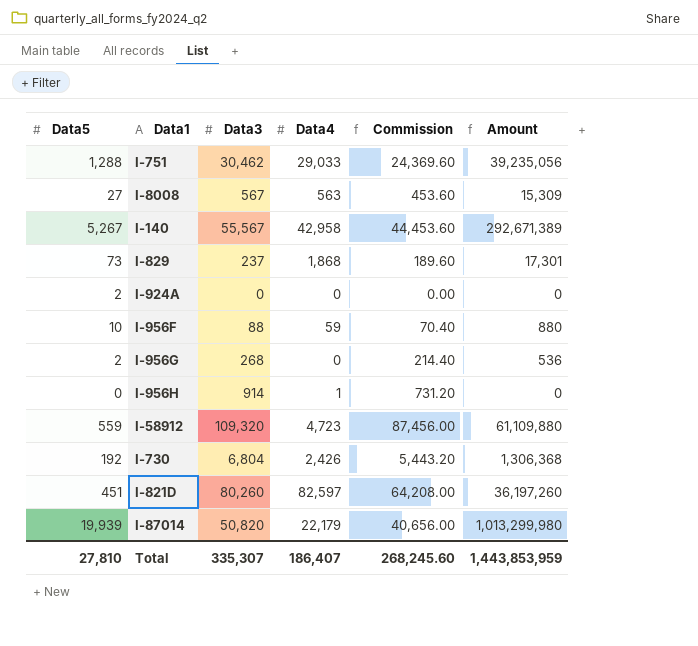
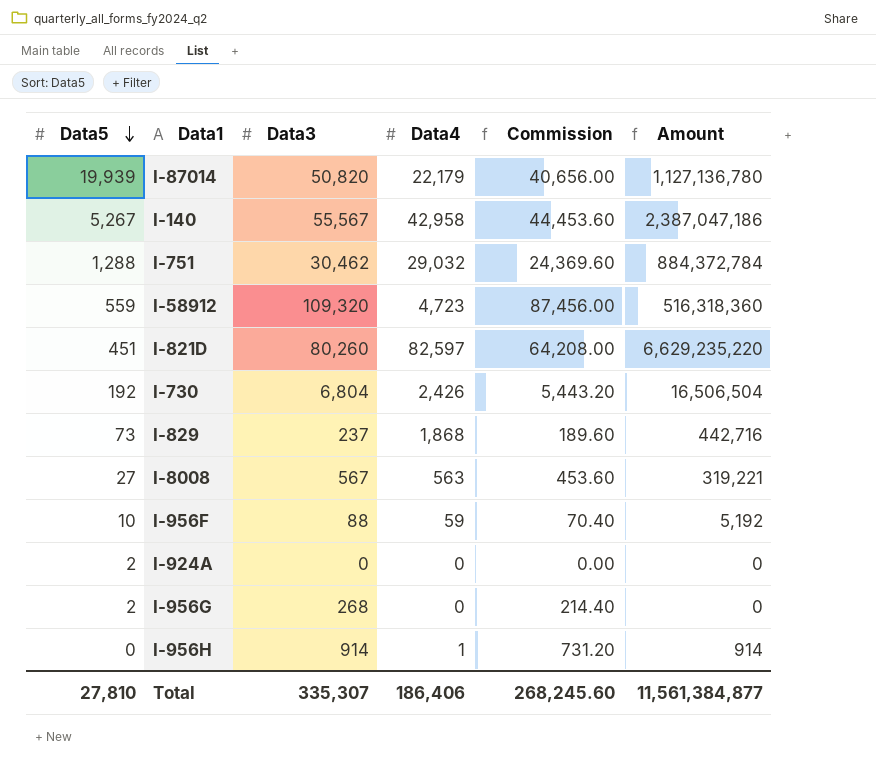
row order: none -> Data5 descending
column Amount | formula: [Data5] * [Data3] -> [Data3] * [Data4]
I-751 | Data4: 29,033 -> 29,032
Total | Data4: 186,407 -> 186,406
Total | Amount: 1,443,853,959 -> 11,561,384,877

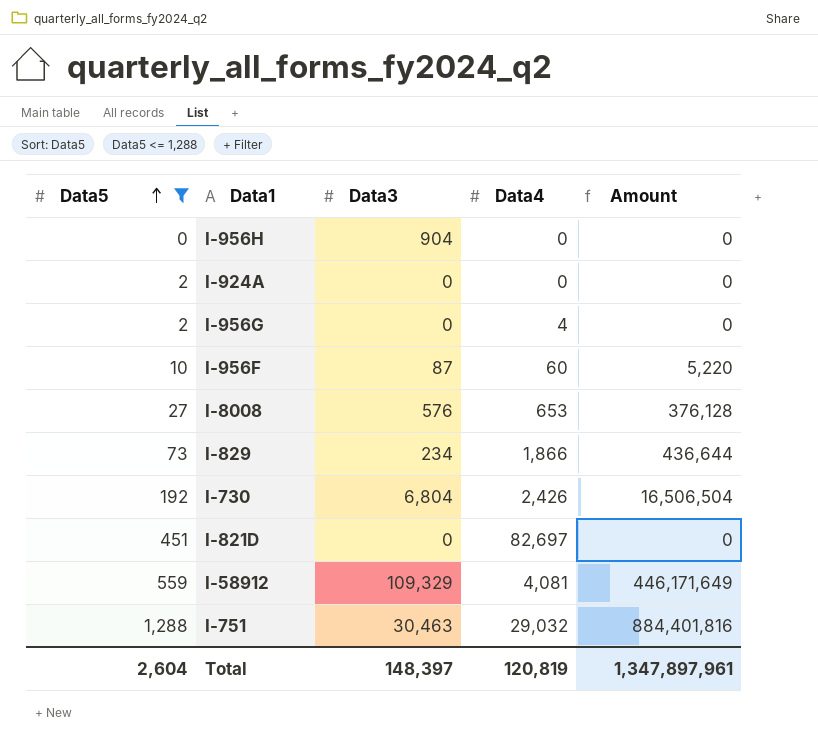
filter: none -> Data5 <= 1,288
row order: Data5 descending -> Data5 ascending
column Commission | formula: [Data3] * 0.8 -> none
I-956H | Data3: 914 -> 904
I-956H | Data4: 1 -> 0
I-956H | Amount: 914 -> 0
I-956G | Data3: 268 -> 0
I-956G | Data4: 0 -> 4
I-956F | Data3: 88 -> 87
I-956F | Data4: 59 -> 60
I-956F | Amount: 5,192 -> 5,220
I-8008 | Data3: 567 -> 576
I-8008 | Data4: 563 -> 653
I-8008 | Amount: 319,221 -> 376,128
I-829 | Data3: 237 -> 234
I-829 | Data4: 1,868 -> 1,866
I-829 | Amount: 442,716 -> 436,644
I-821D | Data3: 80,260 -> 0
I-821D | Data4: 82,597 -> 82,697
I-821D | Amount: 6,629,235,220 -> 0
I-58912 | Data3: 109,320 -> 109,329
I-58912 | Data4: 4,723 -> 4,081
I-58912 | Amount: 516,318,360 -> 446,171,649
I-751 | Data3: 30,462 -> 30,463
I-751 | Amount: 884,372,784 -> 884,401,816
Total | Data5: 27,810 -> 2,604
Total | Data3: 335,307 -> 148,397
Total | Data4: 186,406 -> 120,819
Total | Amount: 11,561,384,877 -> 1,347,897,961

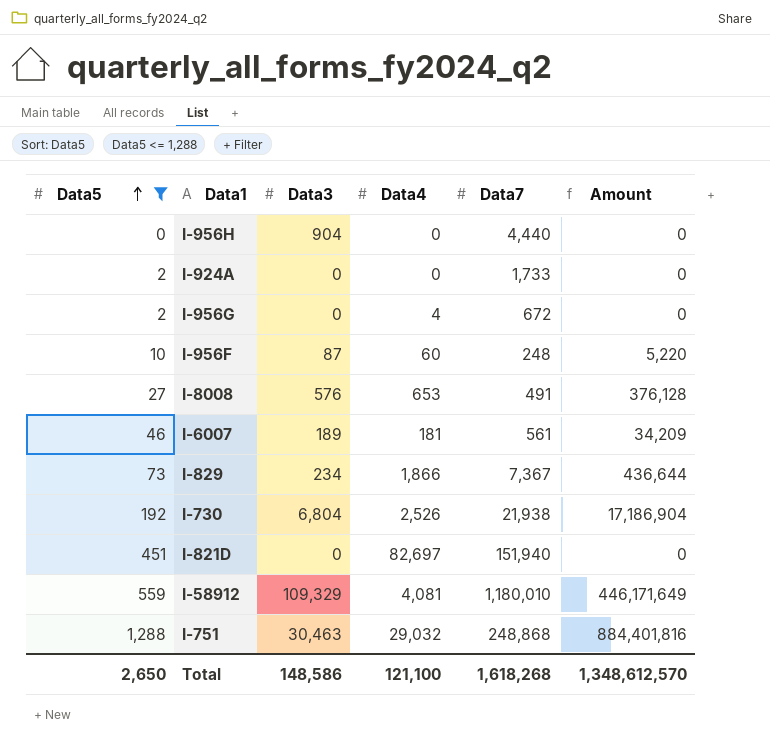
column Data7 | position: none -> 5
row I-6007: none -> 46 | 189 | 181 | 561 | 34,209
I-730 | Data4: 2,426 -> 2,526
I-730 | Amount: 16,506,504 -> 17,186,904
Total | Data5: 2,604 -> 2,650
Total | Data3: 148,397 -> 148,586
Total | Data4: 120,819 -> 121,100
Total | Amount: 1,347,897,961 -> 1,348,612,570

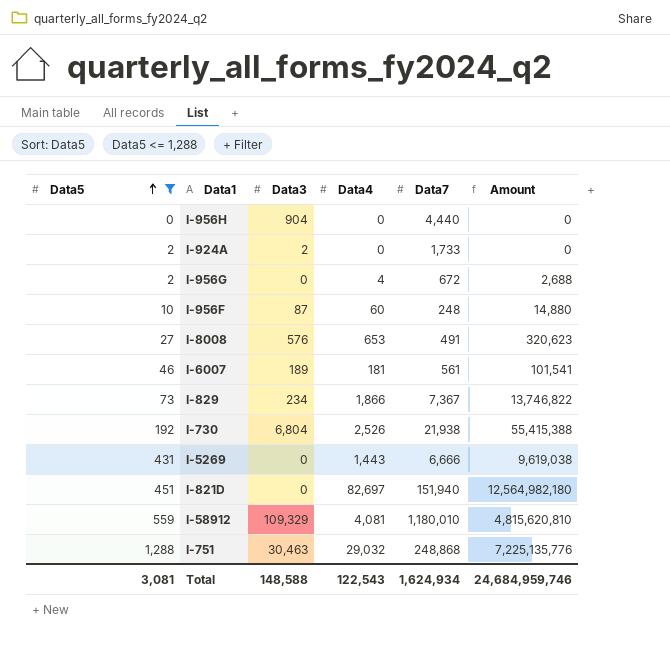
column Amount | formula: [Data3] * [Data4] -> [Data4] * [Data7]
I-924A | Data3: 0 -> 2
row I-5269: none -> 431 | 0 | 1,443 | 6,666 | 9,619,038
Total | Data5: 2,650 -> 3,081
Total | Data3: 148,586 -> 148,588
Total | Data4: 121,100 -> 122,543
Total | Data7: 1,618,268 -> 1,624,934
Total | Amount: 1,348,612,570 -> 24,684,959,746

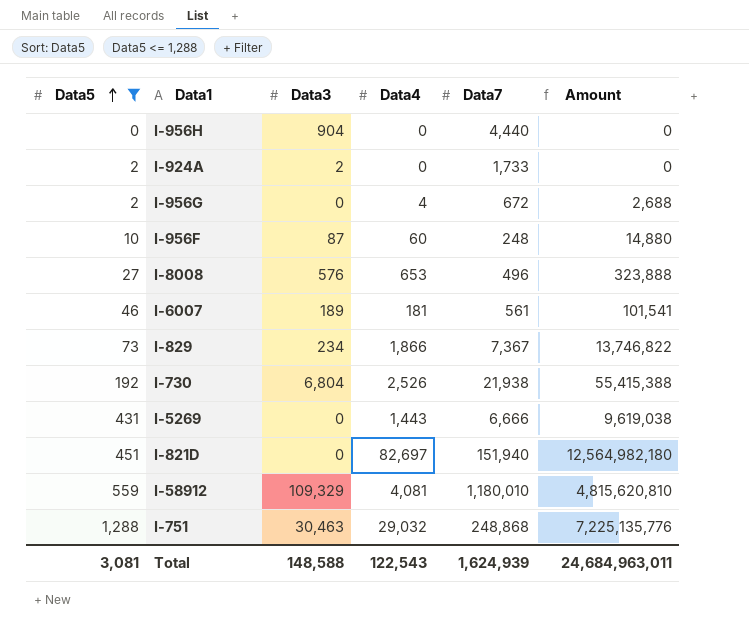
I-8008 | Data7: 491 -> 496
I-8008 | Amount: 320,623 -> 323,888
Total | Data7: 1,624,934 -> 1,624,939
Total | Amount: 24,684,959,746 -> 24,684,963,011

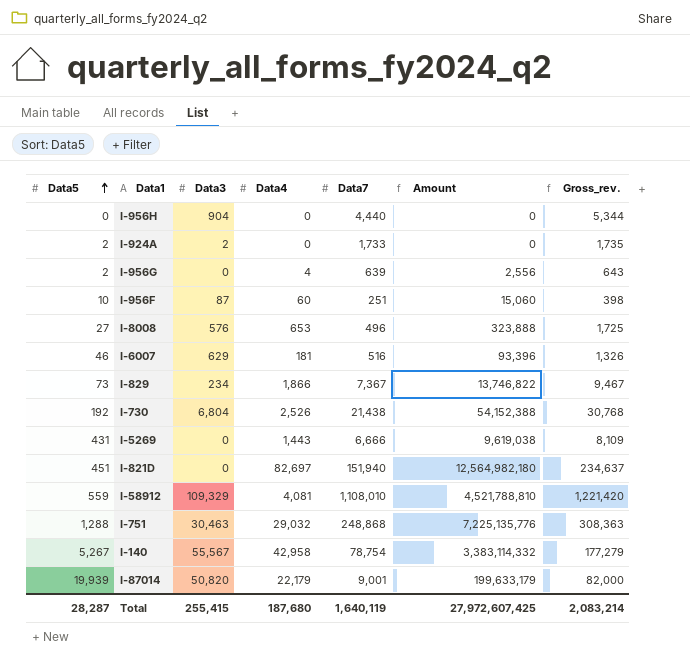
filter: Data5 <= 1,288 -> none
column Gross_rev. | formula: none -> [Data3] + [Data4] + [Data7]
I-956G | Data7: 672 -> 639
I-956G | Amount: 2,688 -> 2,556
I-956F | Data7: 248 -> 251
I-956F | Amount: 14,880 -> 15,060
I-6007 | Data3: 189 -> 629
I-6007 | Data7: 561 -> 516
I-6007 | Amount: 101,541 -> 93,396
I-730 | Data7: 21,938 -> 21,438
I-730 | Amount: 55,415,388 -> 54,152,388
I-58912 | Data7: 1,180,010 -> 1,108,010
I-58912 | Amount: 4,815,620,810 -> 4,521,788,810
Total | Data5: 3,081 -> 28,287
Total | Data3: 148,588 -> 255,415
Total | Data4: 122,543 -> 187,680
Total | Data7: 1,624,939 -> 1,640,119
Total | Amount: 24,684,963,011 -> 27,972,607,425

